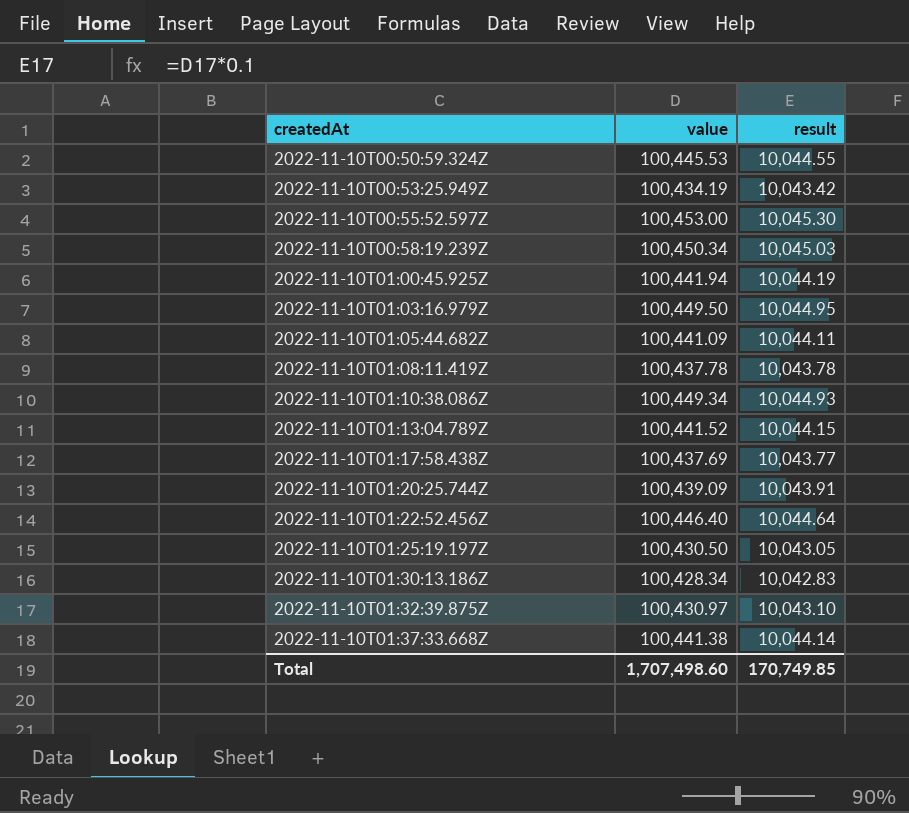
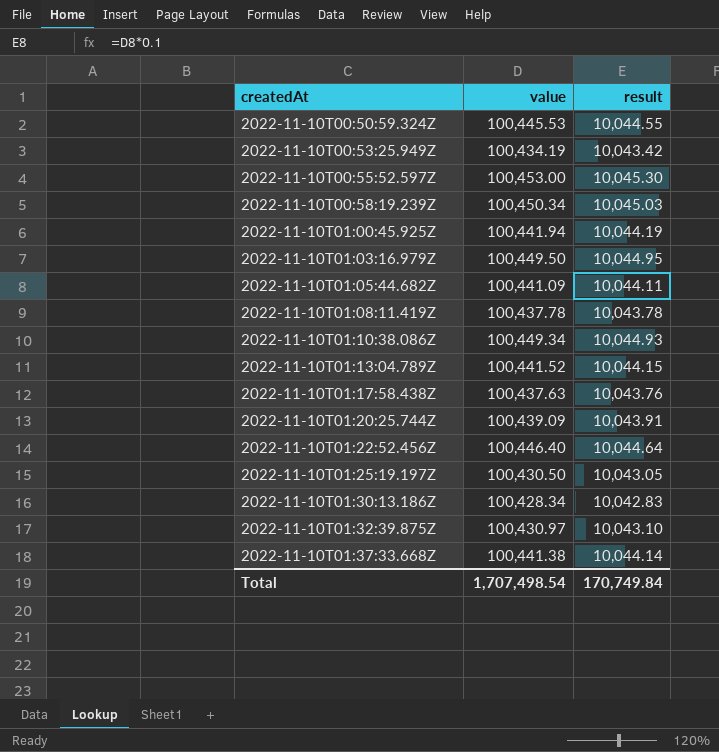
2022-11-10T01:17:58.438Z | value: 100,437.69 -> 100,437.63
2022-11-10T01:17:58.438Z | result: 10,043.77 -> 10,043.76
Total | value: 1,707,498.60 -> 1,707,498.54
Total | result: 170,749.85 -> 170,749.84

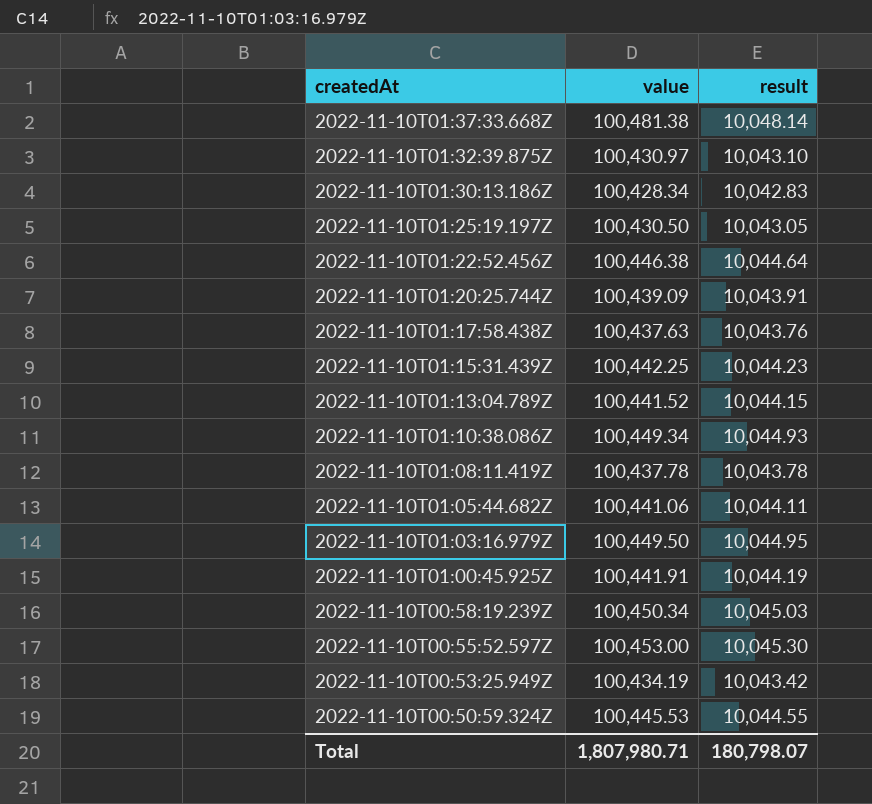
row order: createdAt ascending -> createdAt descending
2022-11-10T01:37:33.668Z | value: 100,441.38 -> 100,481.38
2022-11-10T01:37:33.668Z | result: 10,044.14 -> 10,048.14
2022-11-10T01:22:52.456Z | value: 100,446.40 -> 100,446.38
row 2022-11-10T01:15:31.439Z: none -> 100,442.25 | 10,044.23
2022-11-10T01:05:44.682Z | value: 100,441.09 -> 100,441.06
2022-11-10T01:00:45.925Z | value: 100,441.94 -> 100,441.91
Total | value: 1,707,498.54 -> 1,807,980.71
Total | result: 170,749.84 -> 180,798.07

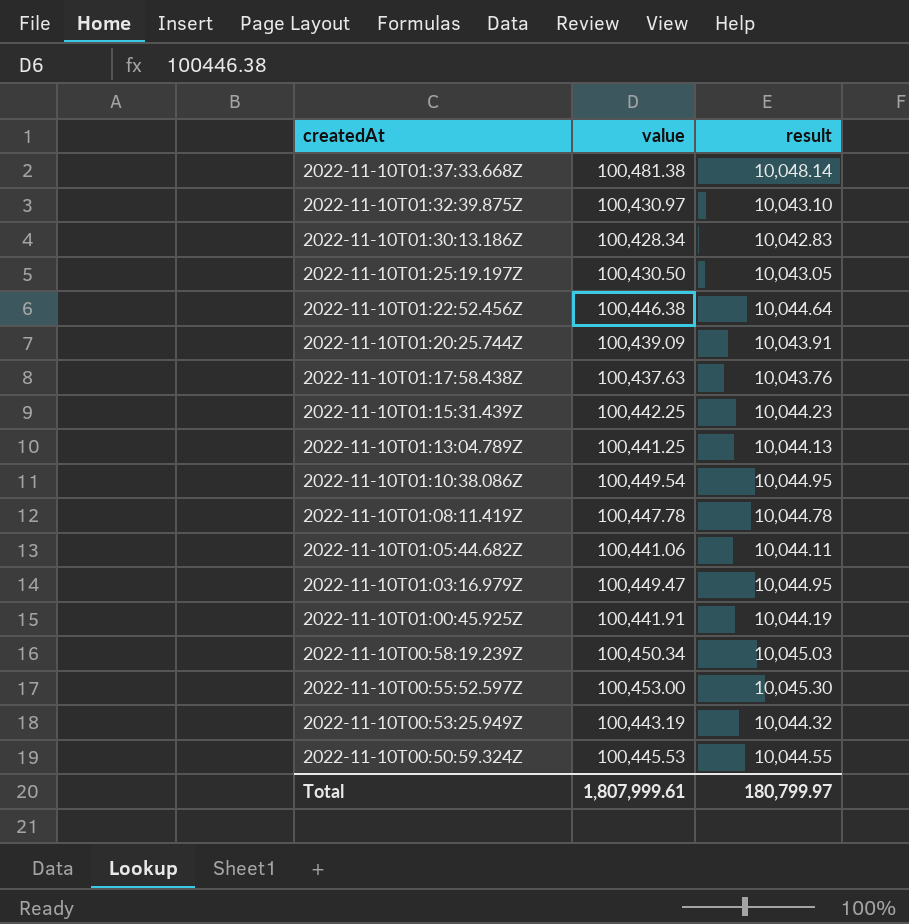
2022-11-10T01:13:04.789Z | value: 100,441.52 -> 100,441.25
2022-11-10T01:13:04.789Z | result: 10,044.15 -> 10,044.13
2022-11-10T01:10:38.086Z | value: 100,449.34 -> 100,449.54
2022-11-10T01:10:38.086Z | result: 10,044.93 -> 10,044.95
2022-11-10T01:08:11.419Z | value: 100,437.78 -> 100,447.78
2022-11-10T01:08:11.419Z | result: 10,043.78 -> 10,044.78
2022-11-10T01:03:16.979Z | value: 100,449.50 -> 100,449.47
2022-11-10T00:53:25.949Z | value: 100,434.19 -> 100,443.19
2022-11-10T00:53:25.949Z | result: 10,043.42 -> 10,044.32
Total | value: 1,807,980.71 -> 1,807,999.61
Total | result: 180,798.07 -> 180,799.97

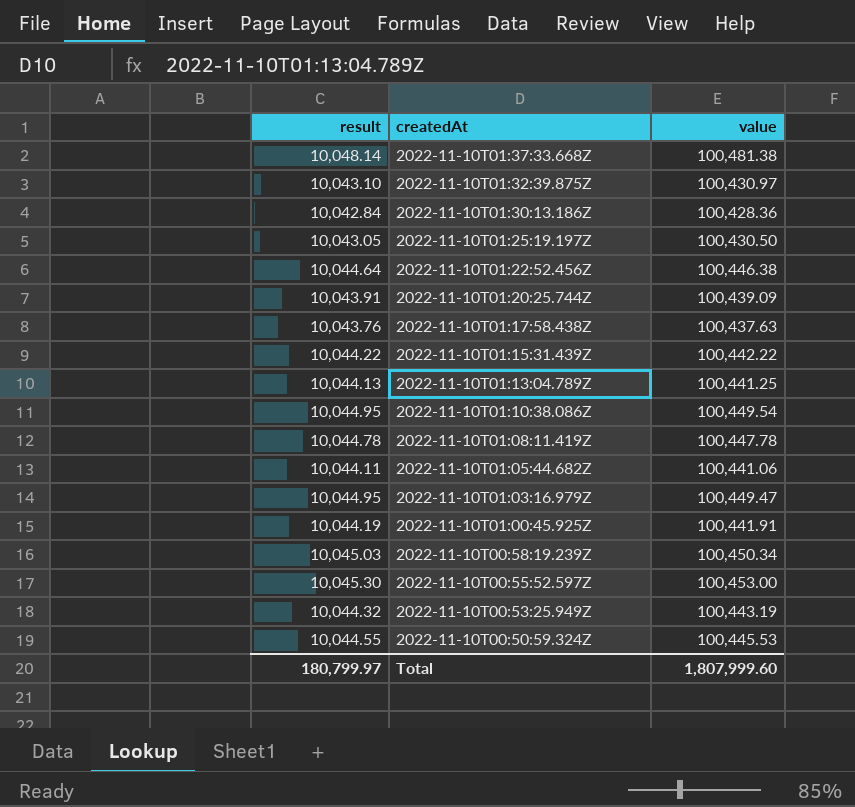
column result | position: 3 -> 1
2022-11-10T01:30:13.186Z | result: 10,042.83 -> 10,042.84
2022-11-10T01:30:13.186Z | value: 100,428.34 -> 100,428.36
2022-11-10T01:15:31.439Z | result: 10,044.23 -> 10,044.22
2022-11-10T01:15:31.439Z | value: 100,442.25 -> 100,442.22
Total | value: 1,807,999.61 -> 1,807,999.60

